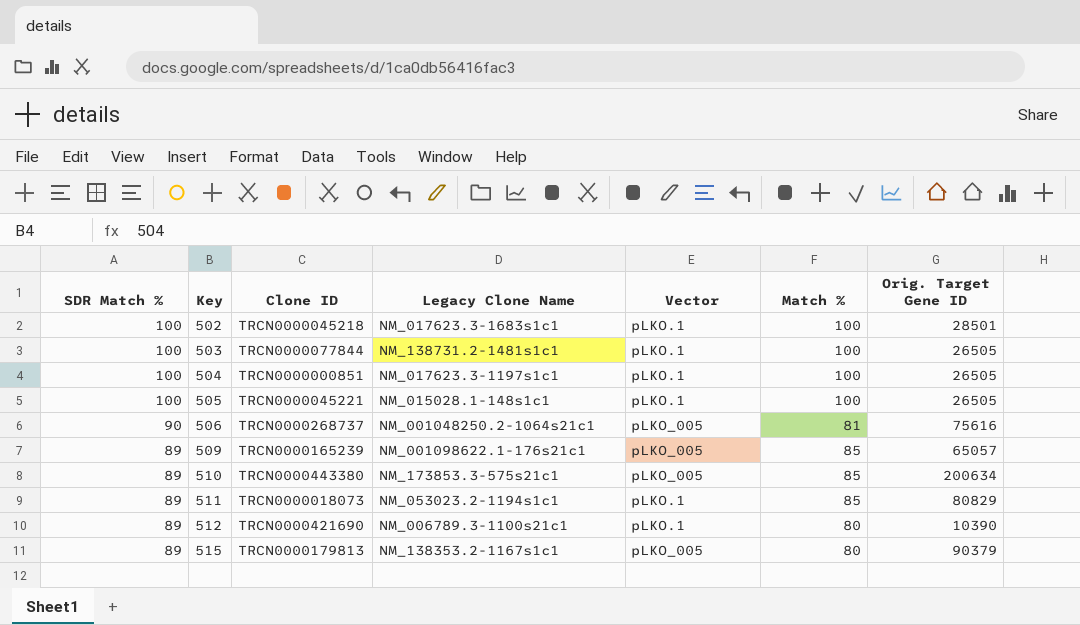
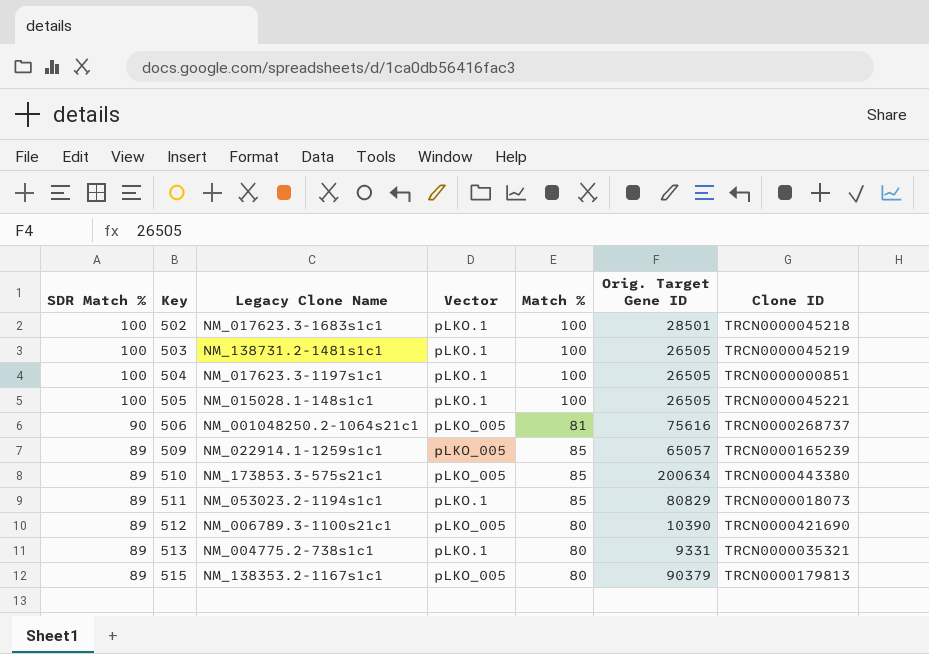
column Clone ID | position: 3 -> 7
503 | Clone ID: TRCN0000077844 -> TRCN0000045219
509 | Legacy Clone Name: NM_001098622.1-176s21c1 -> NM_022914.1-1259s1c1
512 | Vector: pLKO.1 -> pLKO_005
row 513: none -> 89 | NM_004775.2-738s1c1 | pLKO.1 | 80 | 9331 | TRCN0000035321

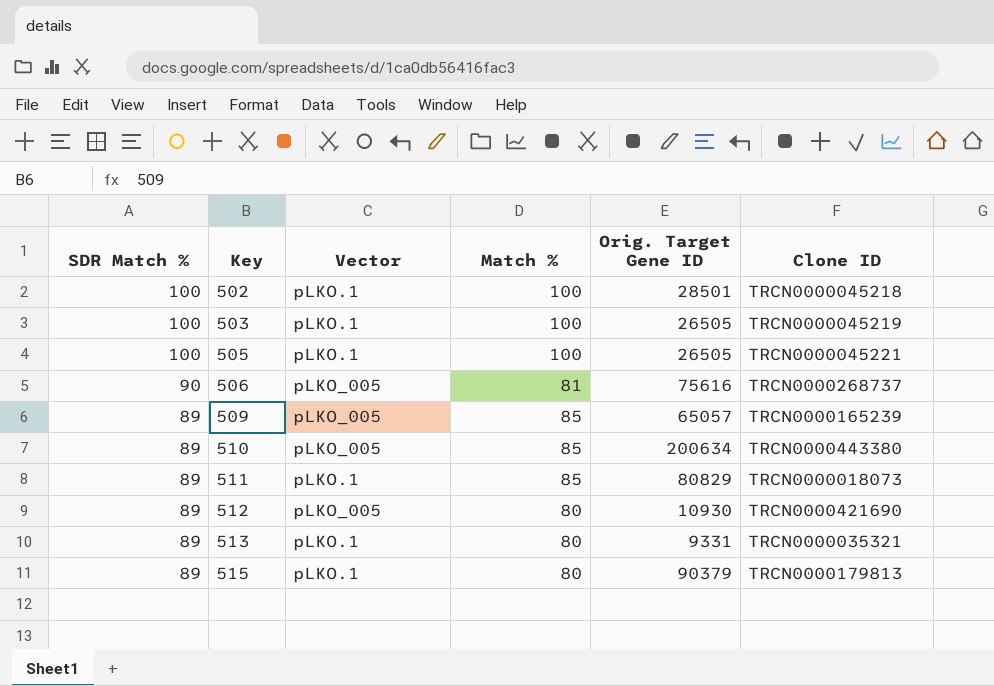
column Legacy Clone Name | position: 3 -> none
row 504: 100 | NM_017623.3-1197s1c1 | pLKO.1 | 100 | 26505 | TRCN0000000851 -> none
512 | Orig. Target Gene ID: 10390 -> 10930
515 | Vector: pLKO_005 -> pLKO.1

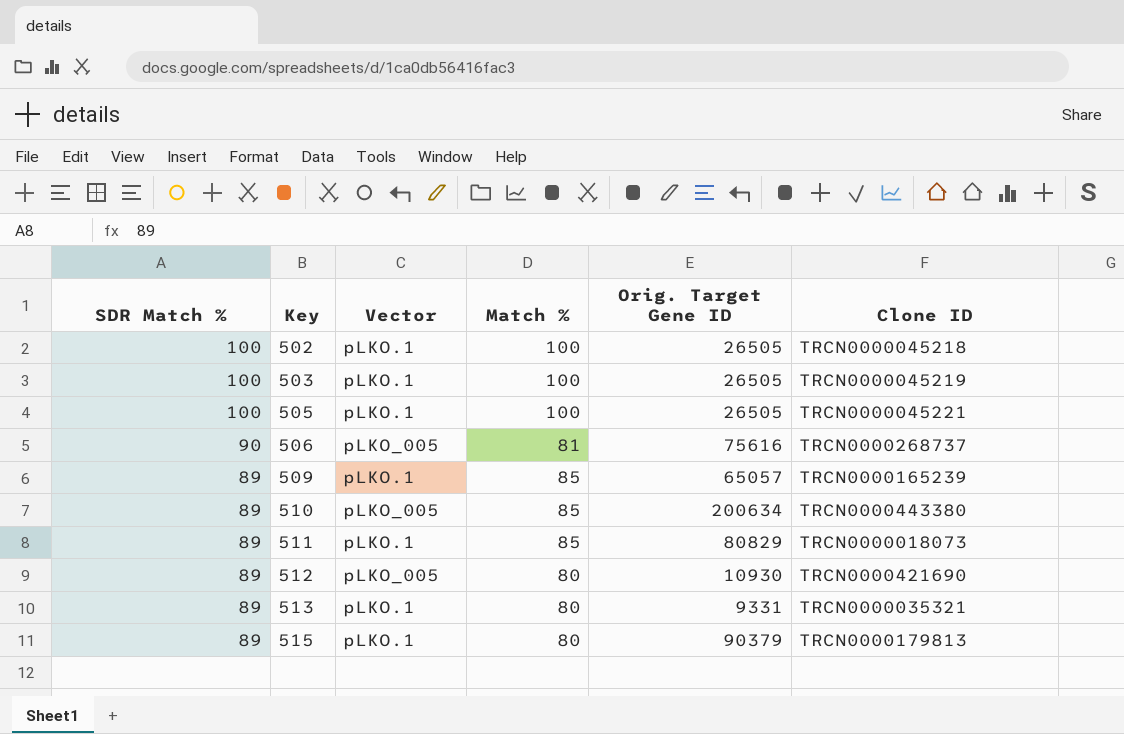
502 | Orig. Target Gene ID: 28501 -> 26505
509 | Vector: pLKO_005 -> pLKO.1

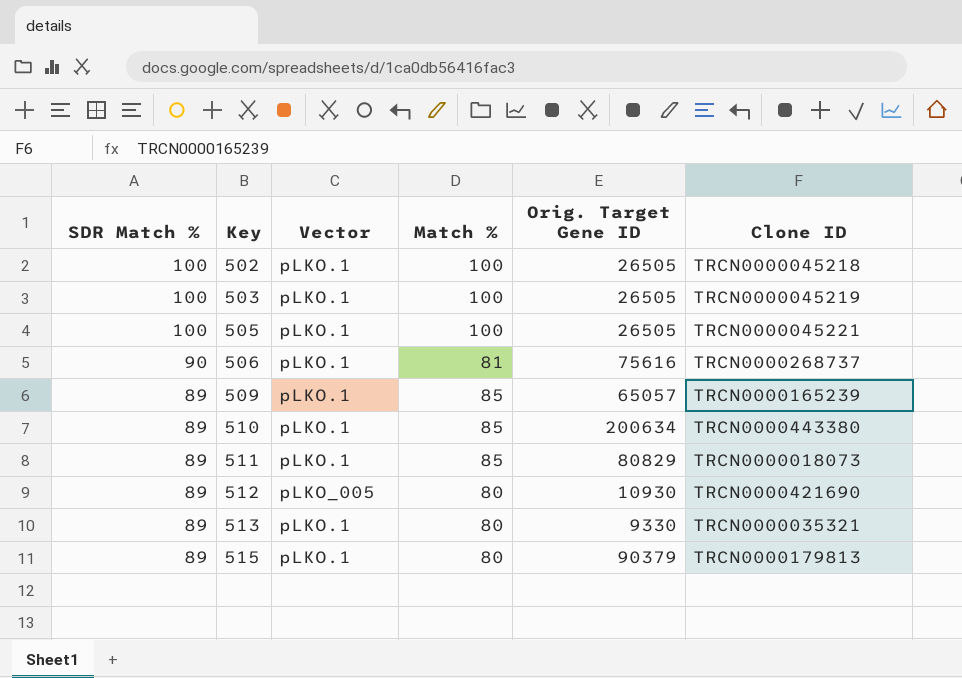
506 | Vector: pLKO_005 -> pLKO.1
510 | Vector: pLKO_005 -> pLKO.1
513 | Orig. Target Gene ID: 9331 -> 9330

